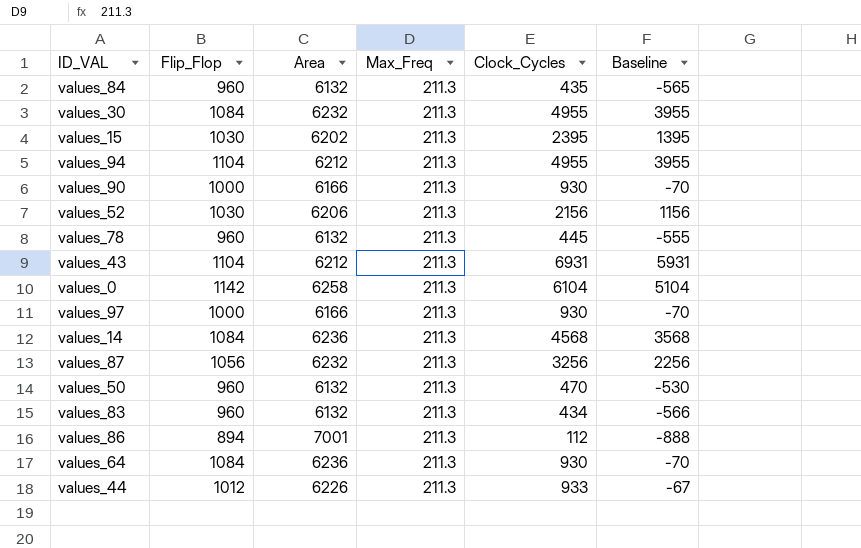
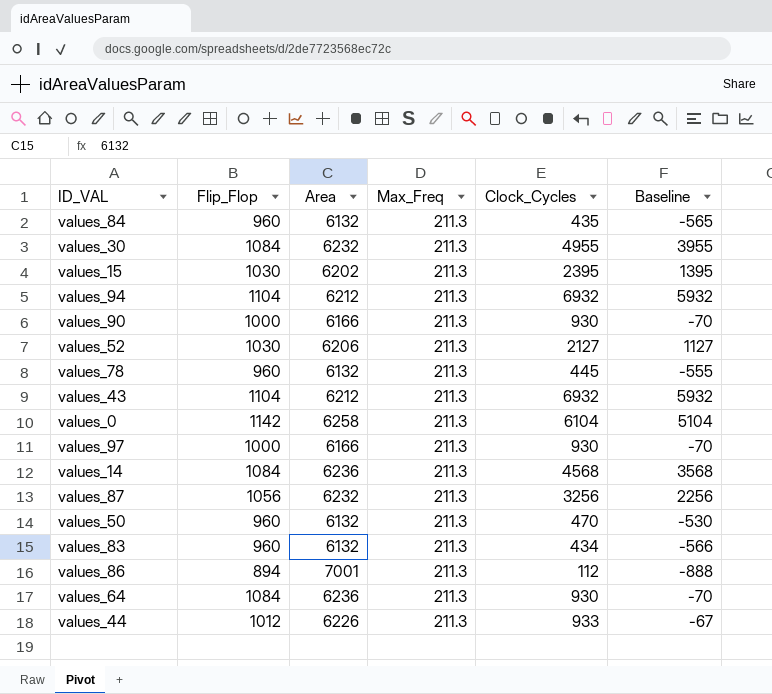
values_94 | Clock_Cycles: 4955 -> 6932
values_94 | Baseline: 3955 -> 5932
values_52 | Clock_Cycles: 2156 -> 2127
values_52 | Baseline: 1156 -> 1127
values_43 | Clock_Cycles: 6931 -> 6932
values_43 | Baseline: 5931 -> 5932

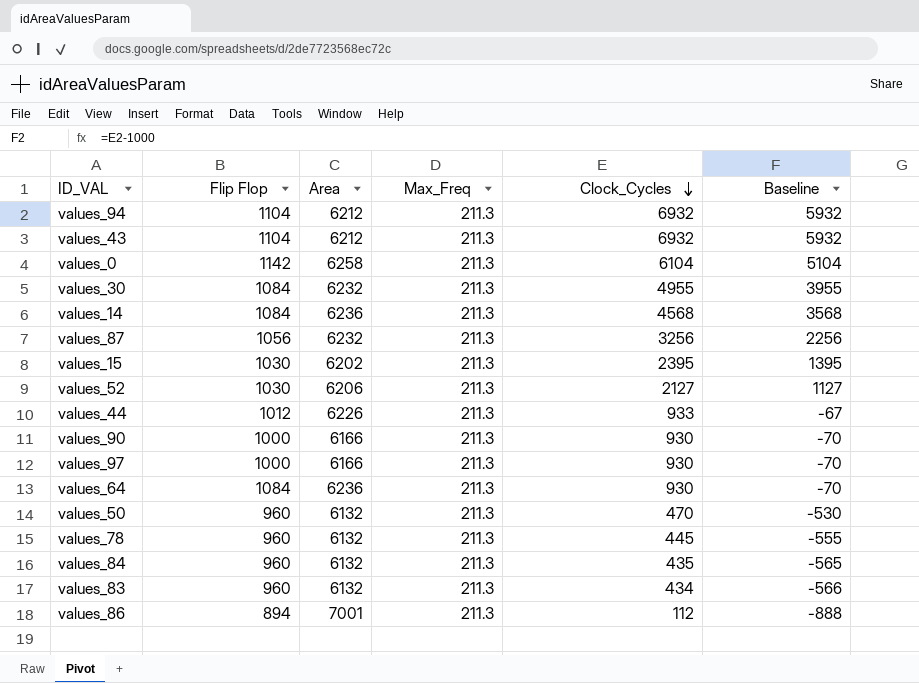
row order: none -> Clock_Cycles descending
column name: Flip_Flop -> Flip Flop

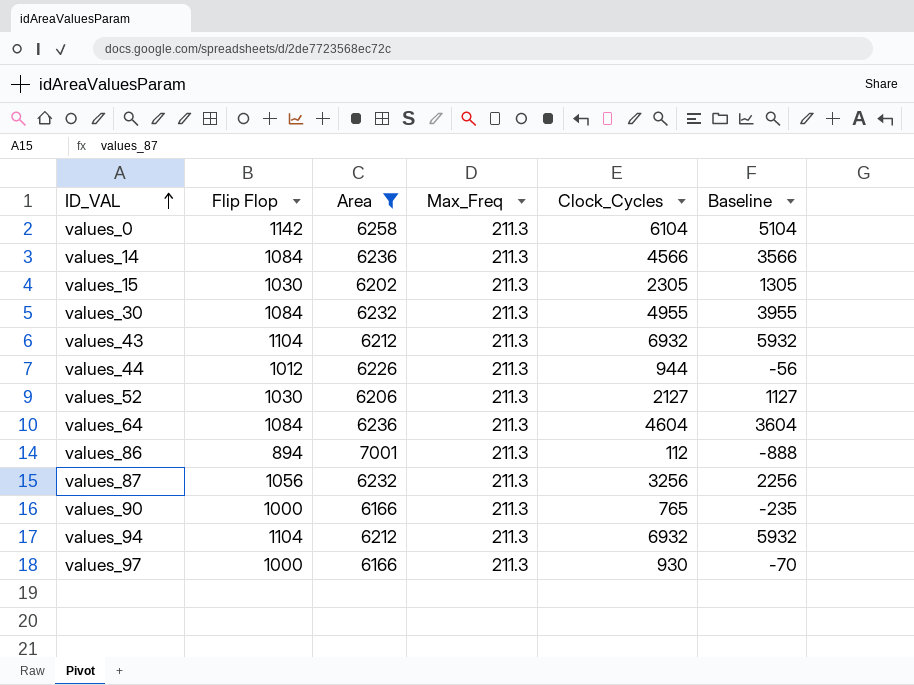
filter: none -> Area != 6132
row order: Clock_Cycles descending -> ID_VAL ascending
values_14 | Clock_Cycles: 4568 -> 4566
values_14 | Baseline: 3568 -> 3566
values_15 | Clock_Cycles: 2395 -> 2305
values_15 | Baseline: 1395 -> 1305
values_44 | Clock_Cycles: 933 -> 944
values_44 | Baseline: -67 -> -56
values_64 | Clock_Cycles: 930 -> 4604
values_64 | Baseline: -70 -> 3604
values_90 | Clock_Cycles: 930 -> 765
values_90 | Baseline: -70 -> -235

